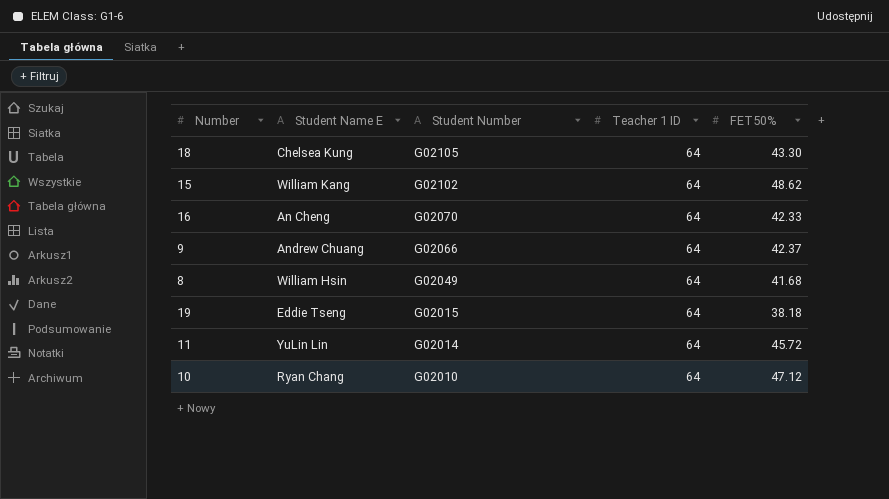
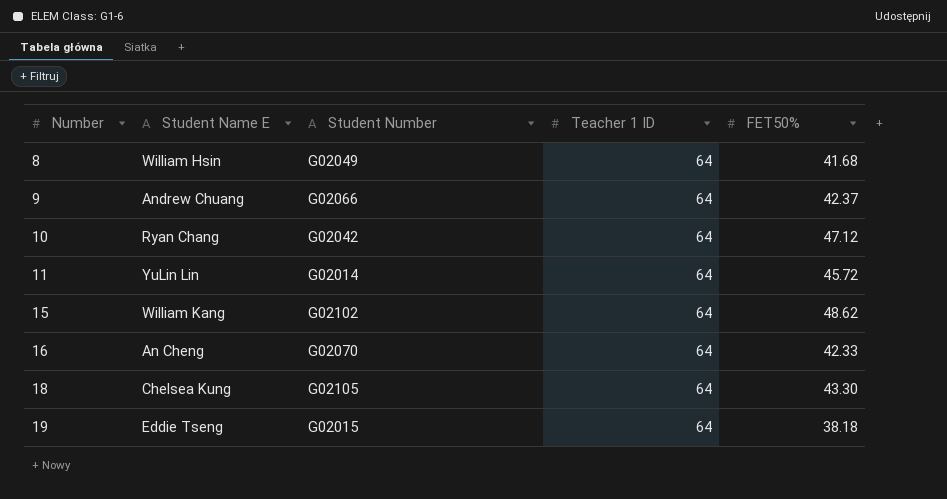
row order: Student Number descending -> Number ascending
10 | Student Number: G02010 -> G02042

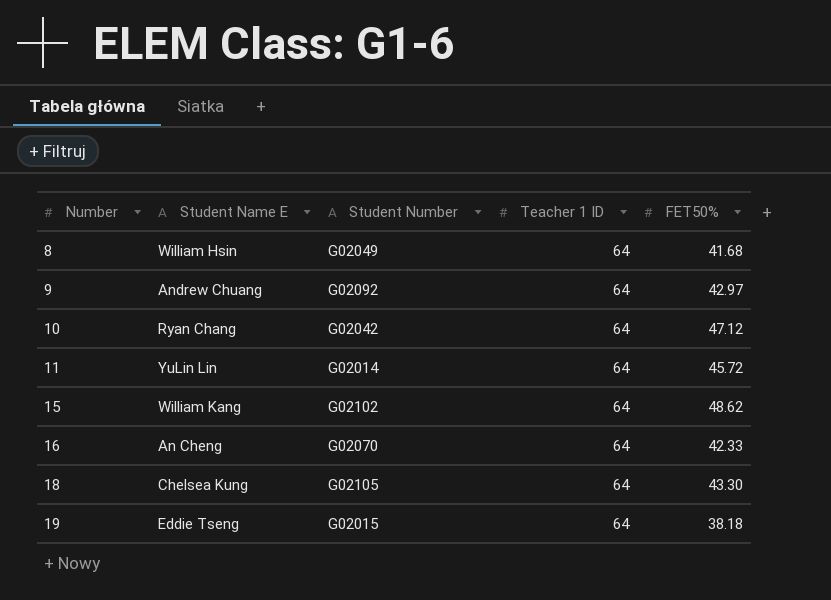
9 | Student Number: G02066 -> G02092
9 | FET50%: 42.37 -> 42.97

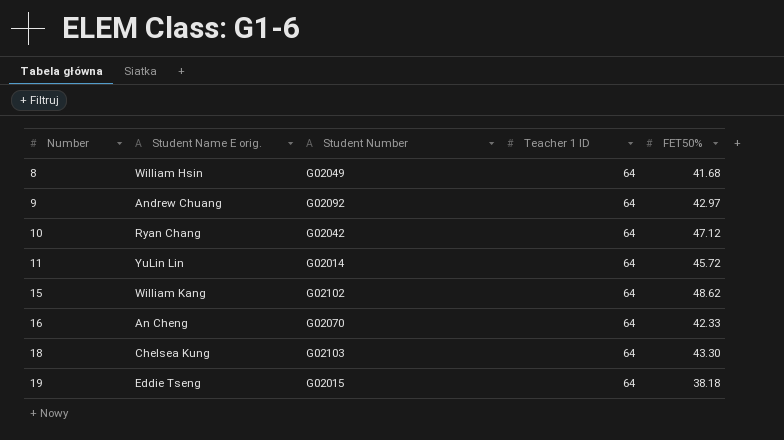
column name: Student Name E -> Student Name E orig.
18 | Student Number: G02105 -> G02103

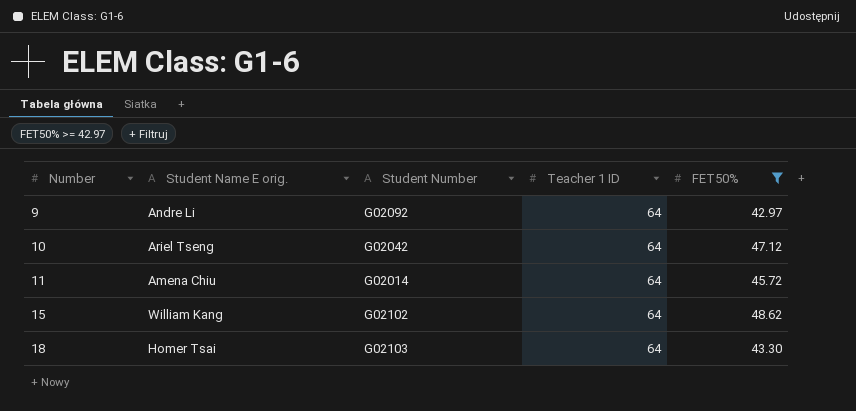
filter: none -> FET50% >= 42.97
9 | Student Name E orig.: Andrew Chuang -> Andre Li
10 | Student Name E orig.: Ryan Chang -> Ariel Tseng
11 | Student Name E orig.: YuLin Lin -> Amena Chiu
18 | Student Name E orig.: Chelsea Kung -> Homer Tsai

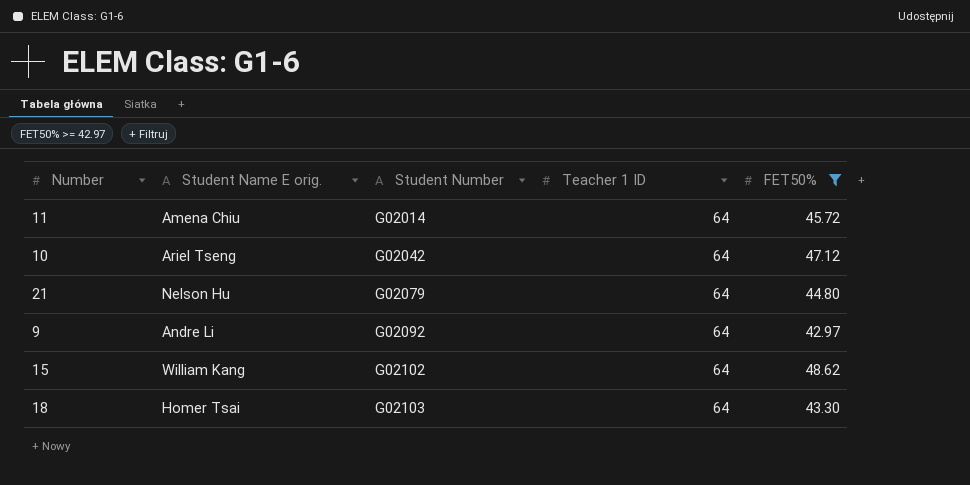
row order: Number ascending -> Student Number ascending
row 21: none -> Nelson Hu | G02079 | 64 | 44.80

